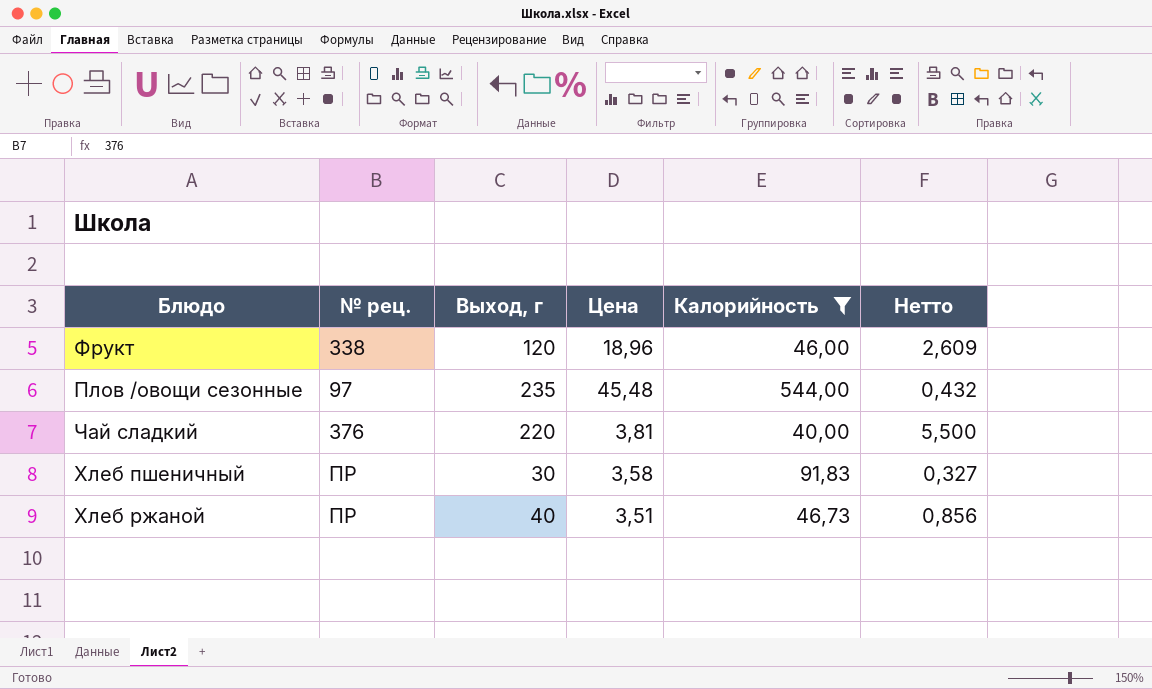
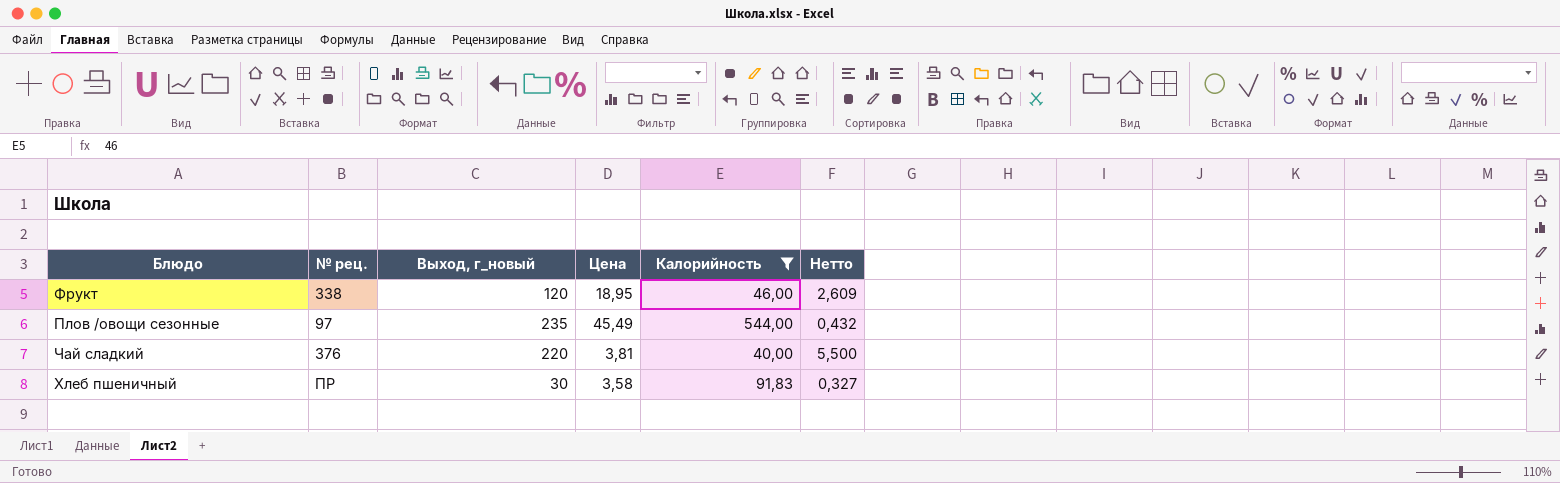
column name: Выход, г -> Выход, г_новый
row Хлеб ржаной: ПР | 40 | 3,51 | 46,73 | 0,856 -> none
Фрукт | Цена: 18,96 -> 18,95
Плов /овощи сезонные | Цена: 45,48 -> 45,49

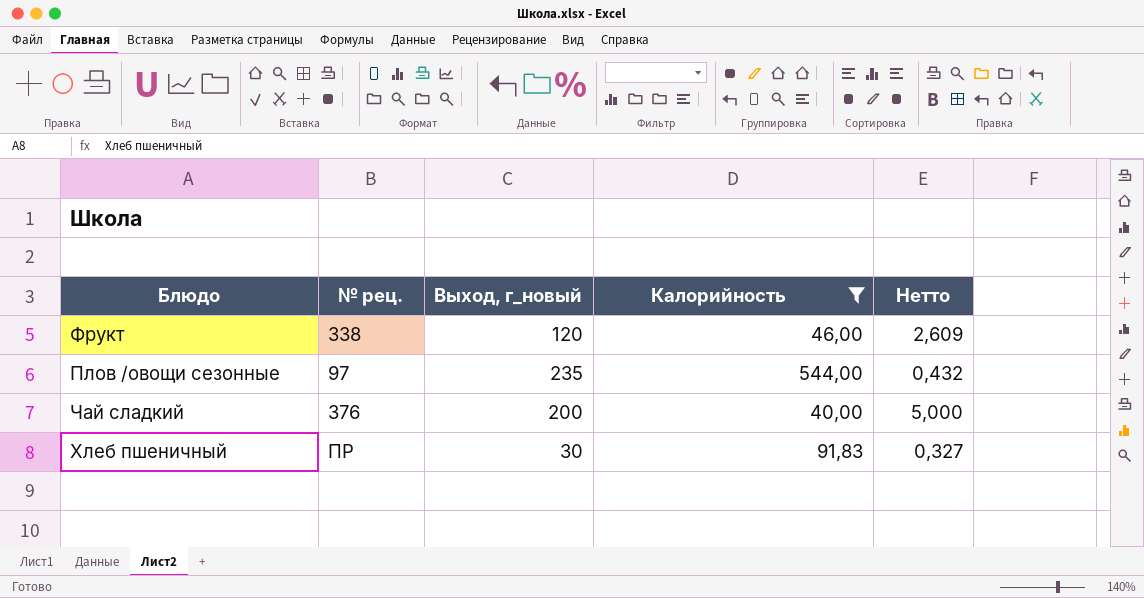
column Цена | position: 4 -> none
Чай сладкий | Выход, г_новый: 220 -> 200
Чай сладкий | Нетто: 5,500 -> 5,000

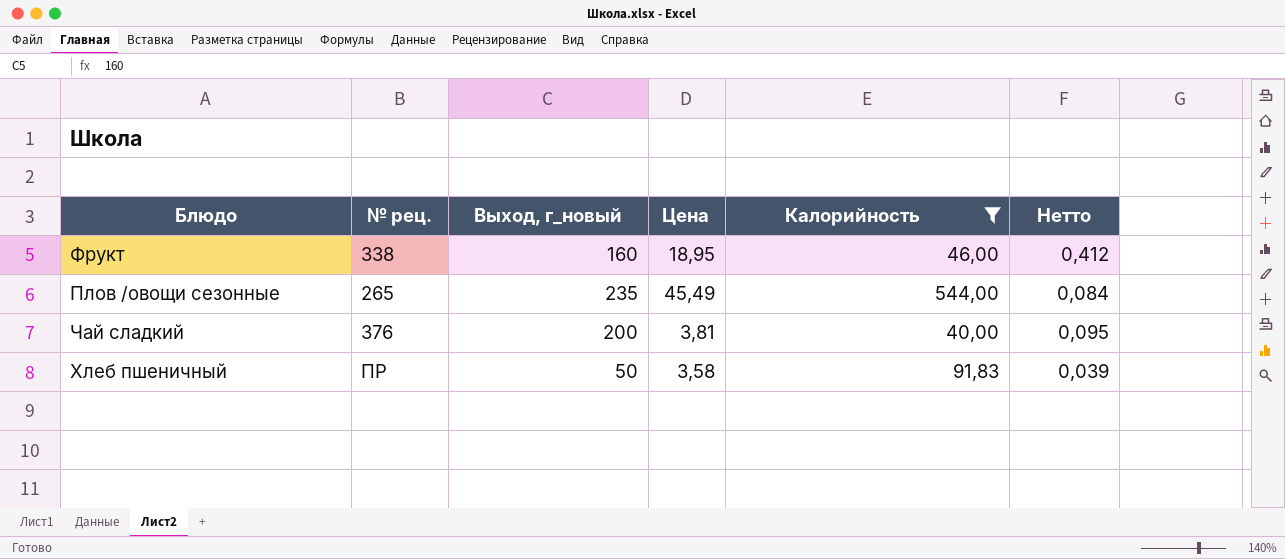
column Цена | position: none -> 4
column Нетто | formula: [Выход, г_новый] / [Калорийность] -> [Цена] / [Калорийность]
Фрукт | Выход, г_новый: 120 -> 160
Плов /овощи сезонные | № рец.: 97 -> 265
Хлеб пшеничный | Выход, г_новый: 30 -> 50

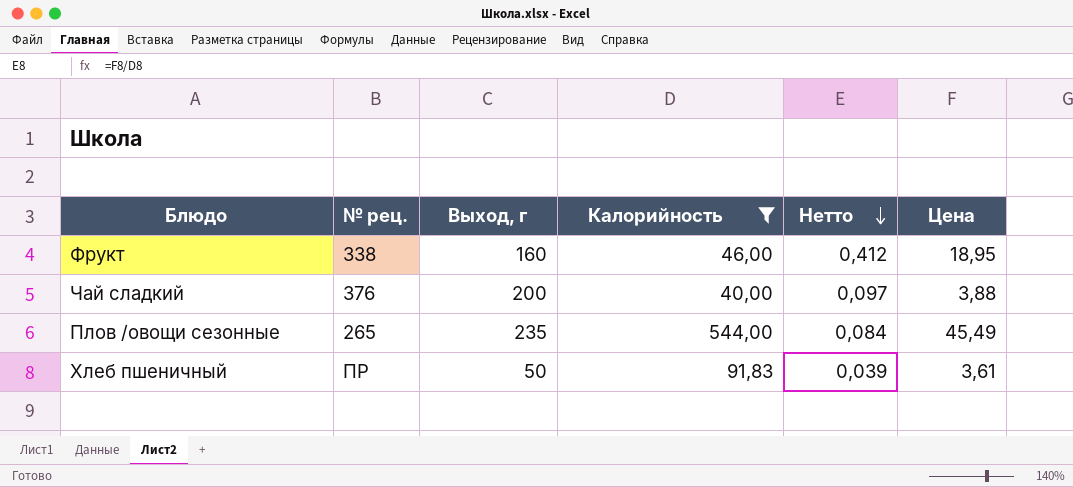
row order: none -> Нетто descending
column name: Выход, г_новый -> Выход, г
column Цена | position: 4 -> 6
Чай сладкий | Нетто: 0,095 -> 0,097
Чай сладкий | Цена: 3,81 -> 3,88
Хлеб пшеничный | Цена: 3,58 -> 3,61

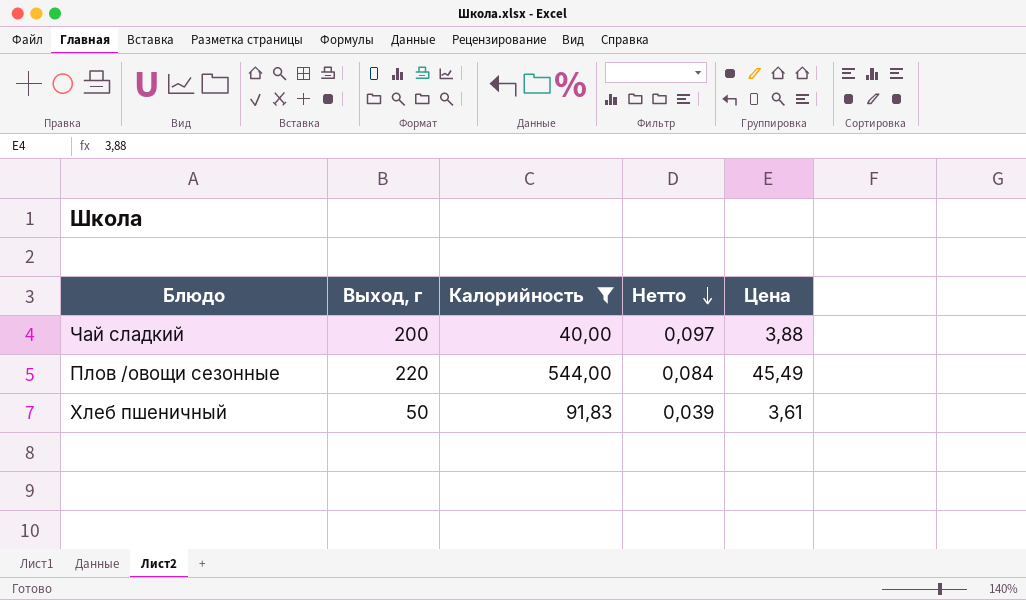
column № рец. | position: 2 -> none
row Фрукт: 338 | 160 | 46,00 | 0,412 | 18,95 -> none
Плов /овощи сезонные | Выход, г: 235 -> 220

